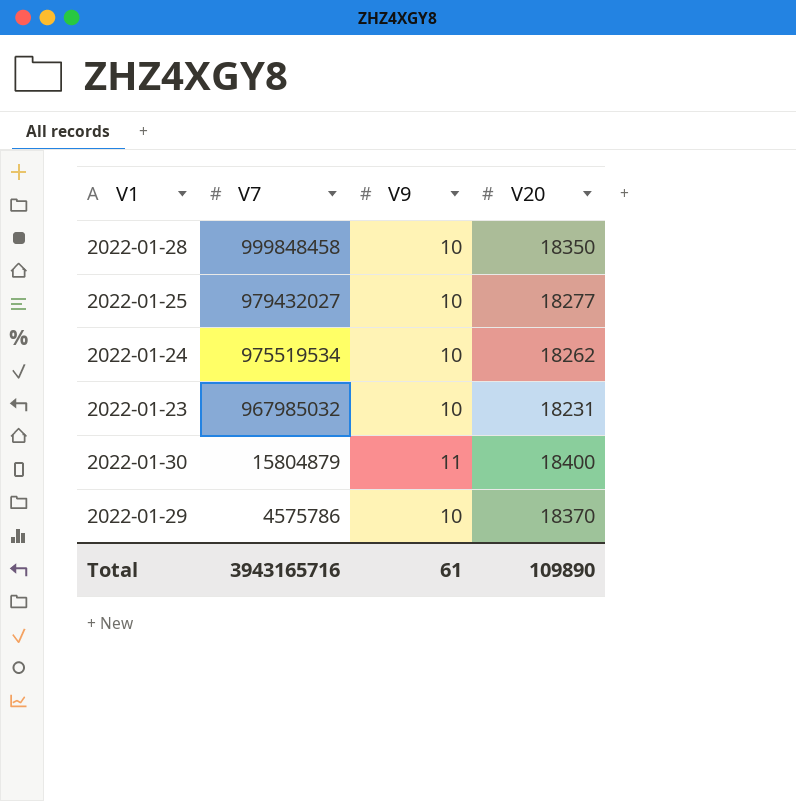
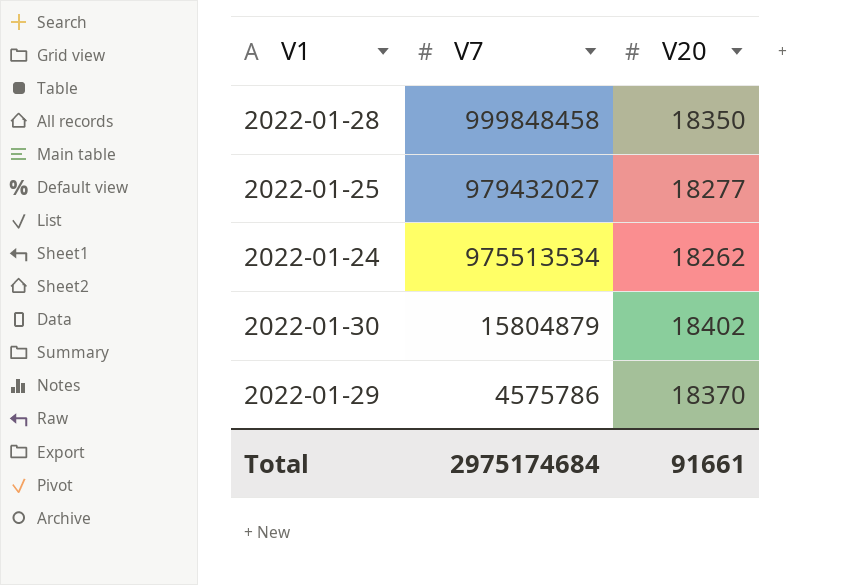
column V9 | position: 3 -> none
row 2022-01-23: 967985032 | 10 | 18231 -> none
2022-01-24 | V7: 975519534 -> 975513534
2022-01-30 | V20: 18400 -> 18402
Total | V7: 3943165716 -> 2975174684
Total | V20: 109890 -> 91661

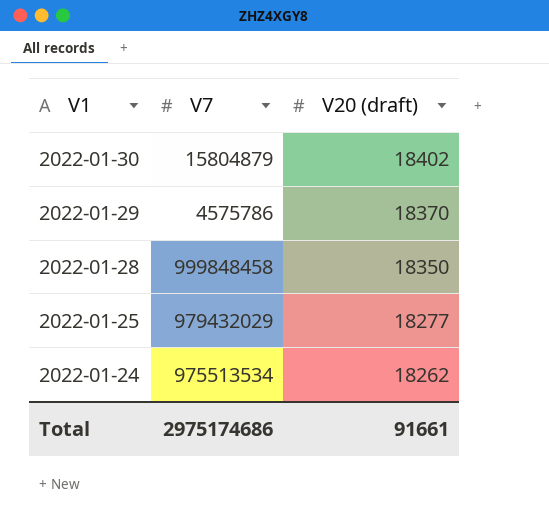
row order: V7 descending -> V1 descending
column name: V20 -> V20 (draft)
2022-01-25 | V7: 979432027 -> 979432029
Total | V7: 2975174684 -> 2975174686

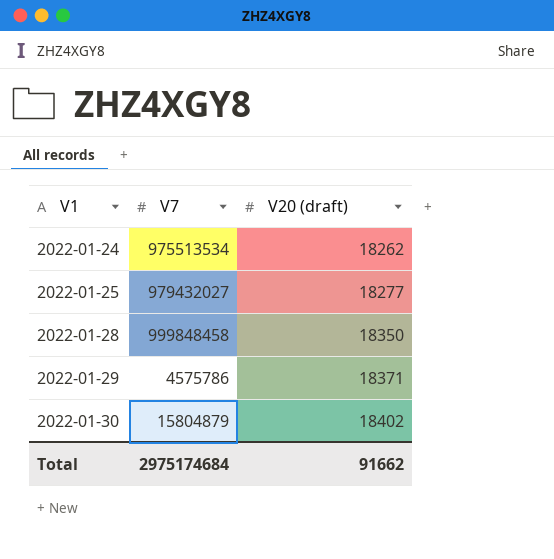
row order: V1 descending -> V1 ascending
2022-01-25 | V7: 979432029 -> 979432027
2022-01-29 | V20 (draft): 18370 -> 18371
Total | V7: 2975174686 -> 2975174684
Total | V20 (draft): 91661 -> 91662

